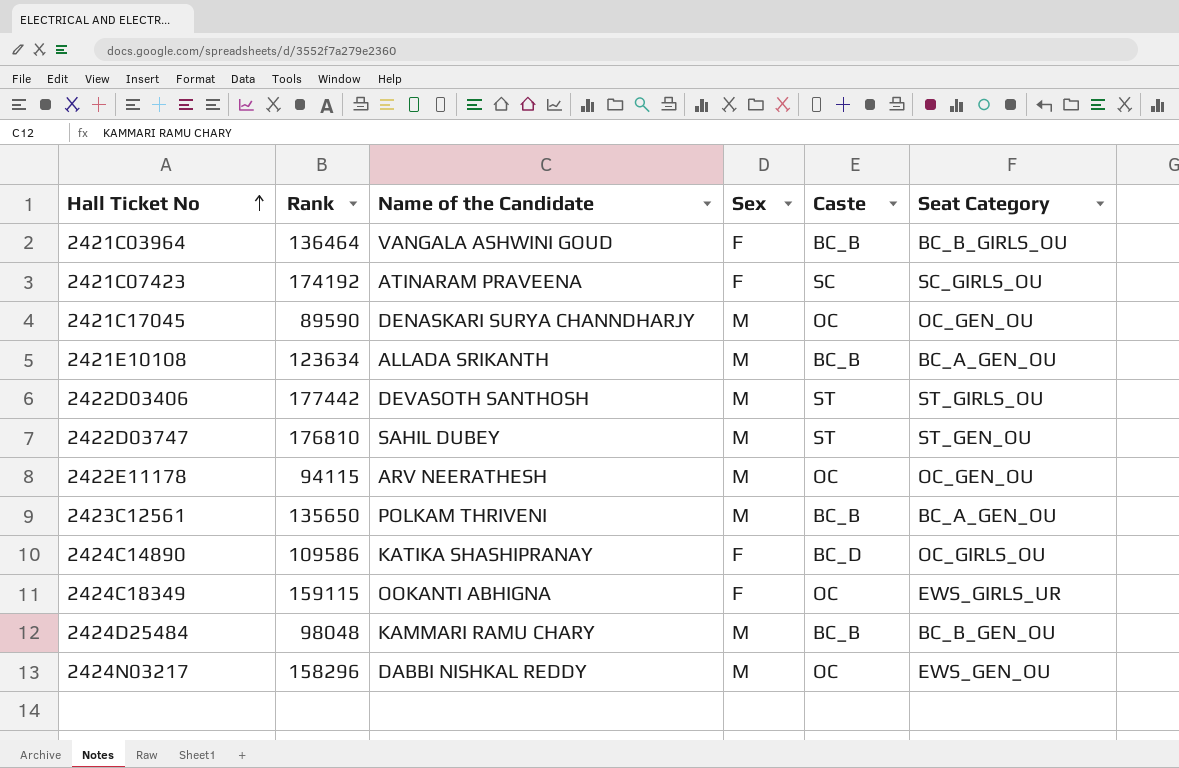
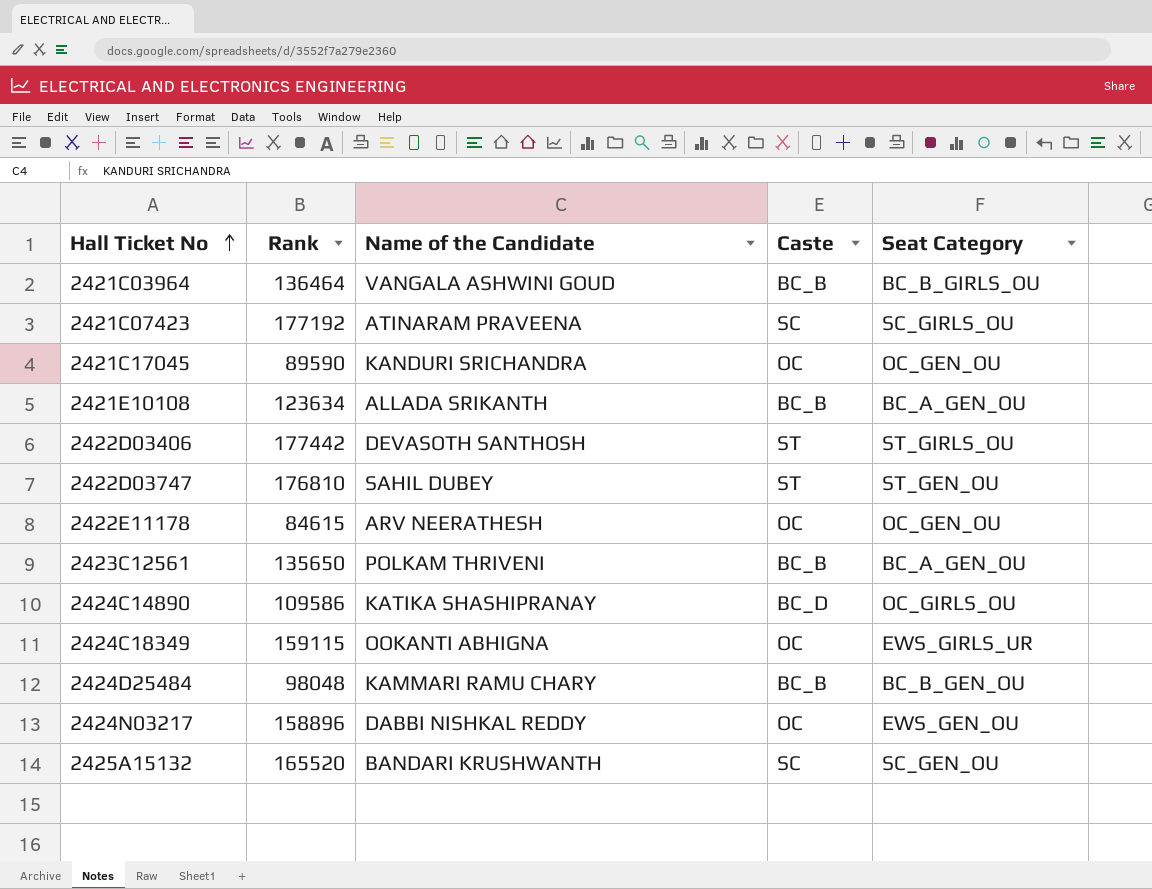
column Sex | position: 4 -> none
2421C07423 | Rank: 174192 -> 177192
2421C17045 | Name of the Candidate: DENASKARI SURYA CHANNDHARJY -> KANDURI SRICHANDRA
2422E11178 | Rank: 94115 -> 84615
2424N03217 | Rank: 158296 -> 158896
row 2425A15132: none -> 165520 | BANDARI KRUSHWANTH | SC | SC_GEN_OU

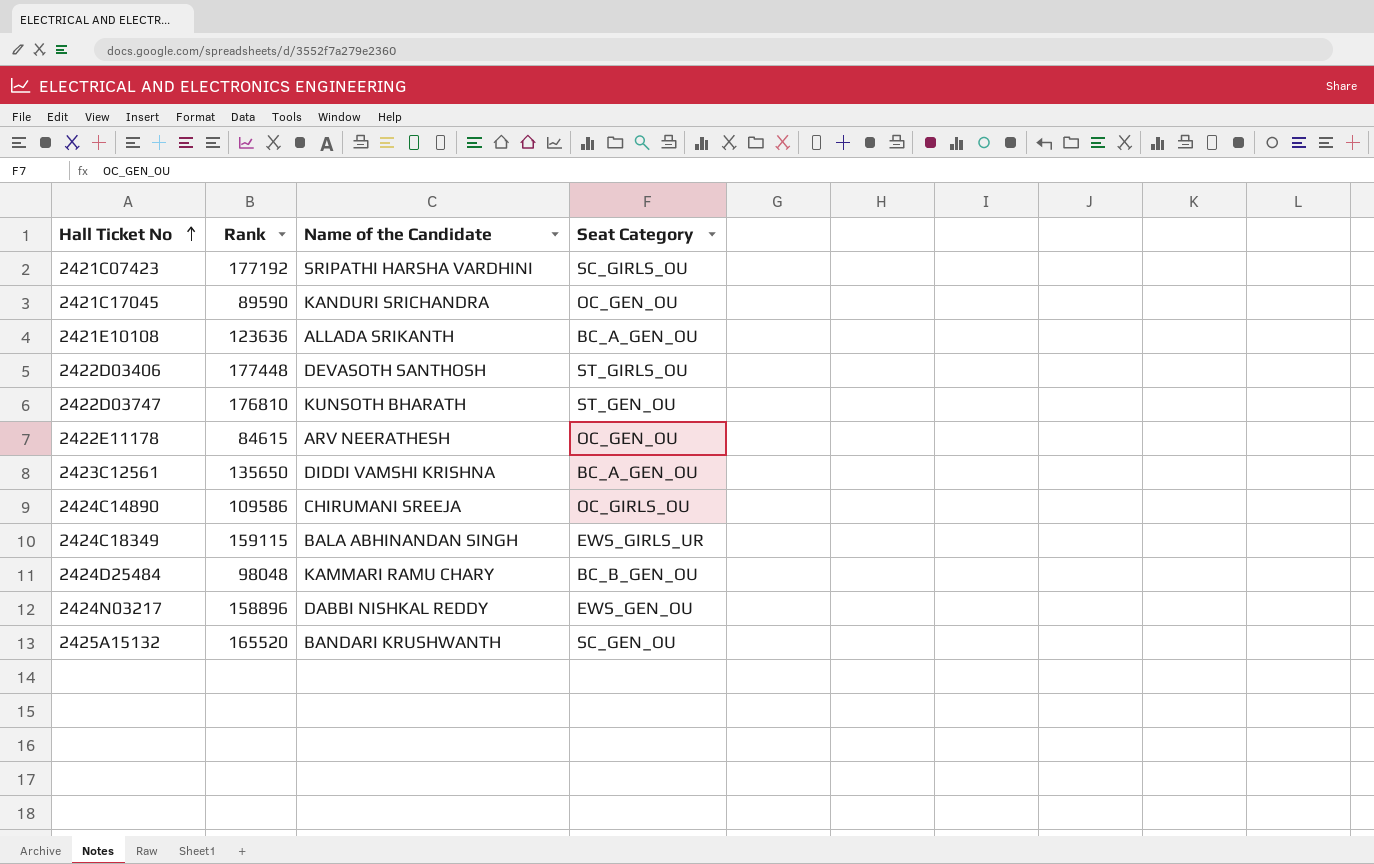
column Caste | position: 4 -> none
row 2421C03964: 136464 | VANGALA ASHWINI GOUD | BC_B | BC_B_GIRLS_OU -> none
2421C07423 | Name of the Candidate: ATINARAM PRAVEENA -> SRIPATHI HARSHA VARDHINI
2421E10108 | Rank: 123634 -> 123636
2422D03406 | Rank: 177442 -> 177448
2422D03747 | Name of the Candidate: SAHIL DUBEY -> KUNSOTH BHARATH
2423C12561 | Name of the Candidate: POLKAM THRIVENI -> DIDDI VAMSHI KRISHNA
2424C14890 | Name of the Candidate: KATIKA SHASHIPRANAY -> CHIRUMANI SREEJA
2424C18349 | Name of the Candidate: OOKANTI ABHIGNA -> BALA ABHINANDAN SINGH

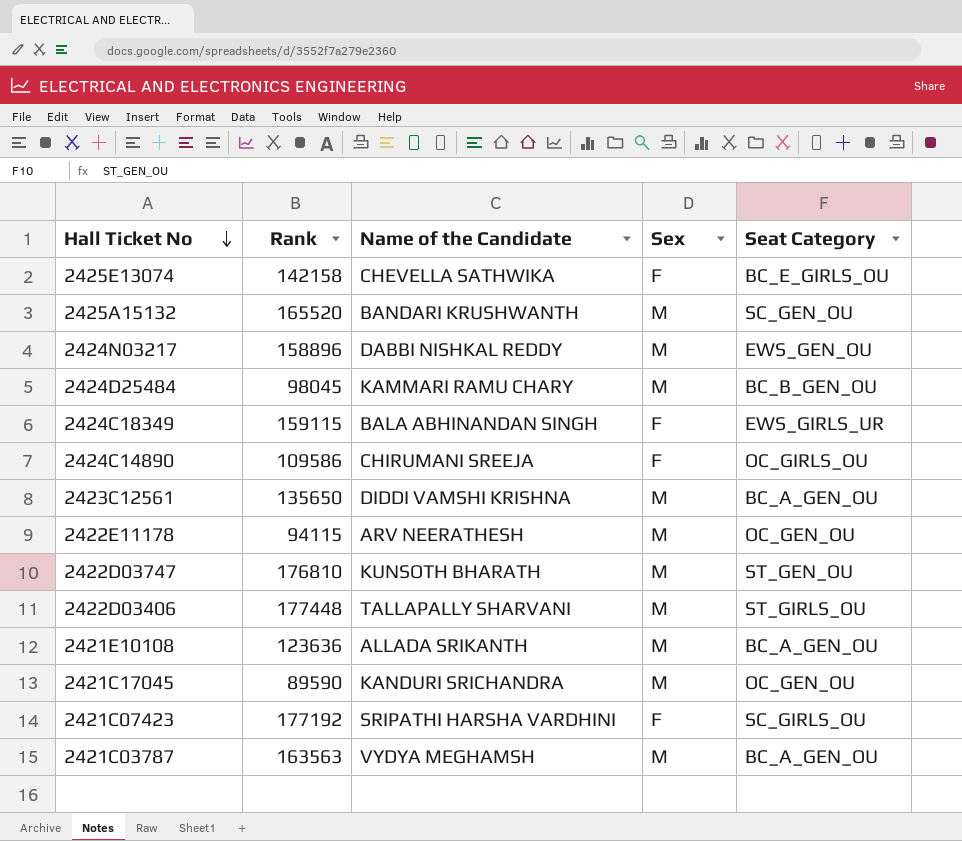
row order: Hall Ticket No ascending -> Hall Ticket No descending
column Sex | position: none -> 4
row 2425E13074: none -> 142158 | CHEVELLA SATHWIKA | F | BC_E_GIRLS_OU
2424D25484 | Rank: 98048 -> 98045
2422E11178 | Rank: 84615 -> 94115
2422D03406 | Name of the Candidate: DEVASOTH SANTHOSH -> TALLAPALLY SHARVANI
row 2421C03787: none -> 163563 | VYDYA MEGHAMSH | M | BC_A_GEN_OU

